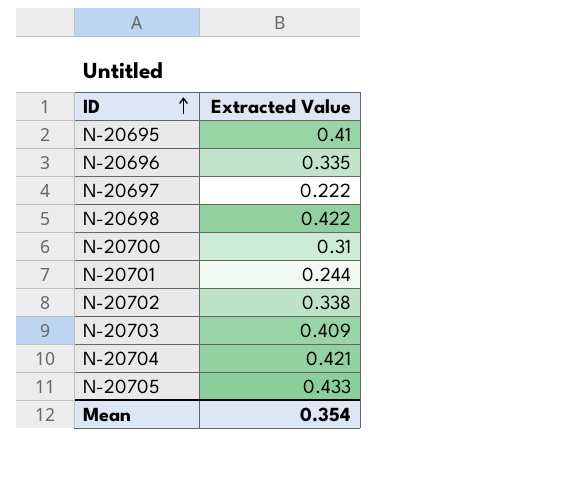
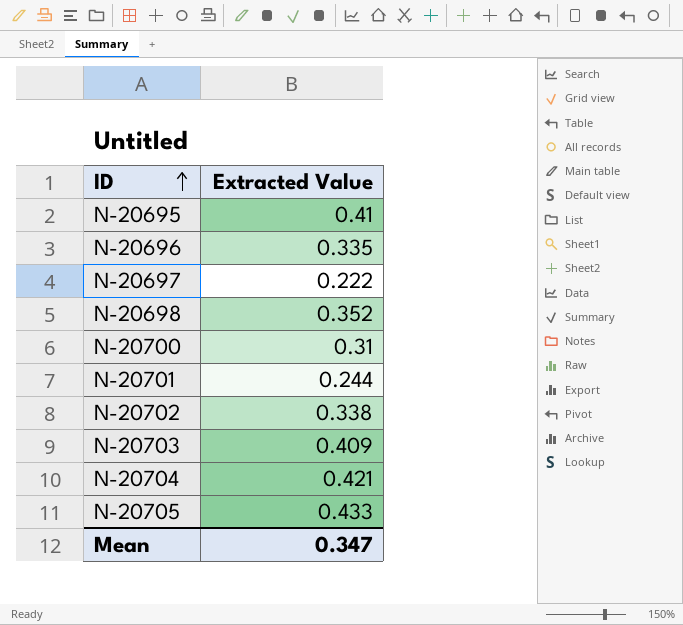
N-20698 | Extracted Value: 0.422 -> 0.352
Mean | Extracted Value: 0.354 -> 0.347

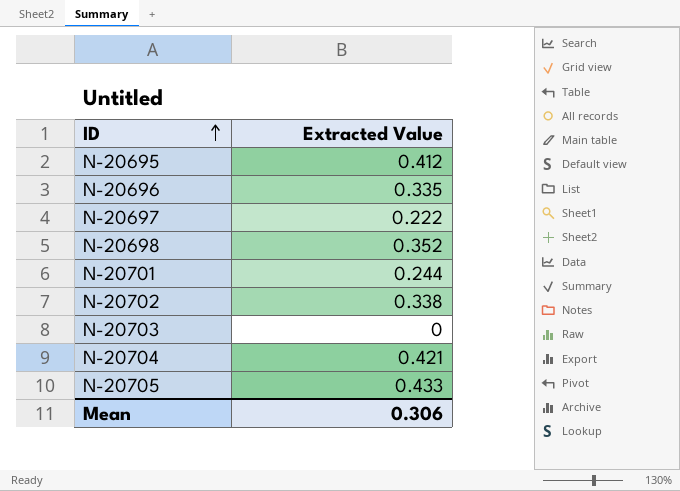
row N-20700: 0.31 -> none
N-20695 | Extracted Value: 0.41 -> 0.412
N-20703 | Extracted Value: 0.409 -> 0
Mean | Extracted Value: 0.347 -> 0.306

